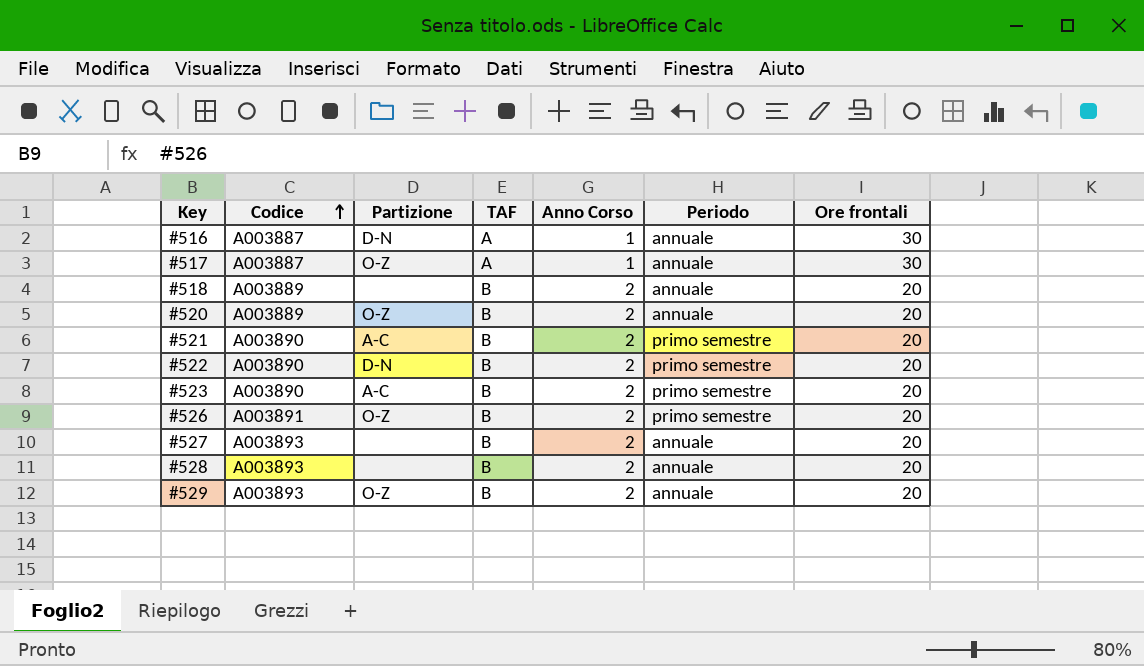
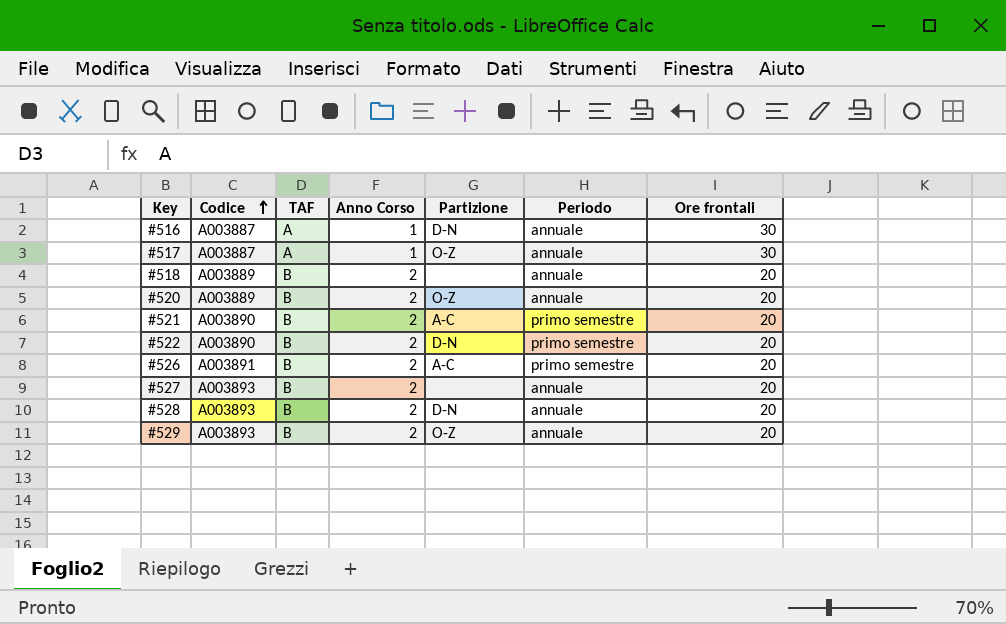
column Partizione | position: 3 -> 5
row #523: A003890 | A-C | B | 2 | primo semestre | 20 -> none
#526 | Partizione: O-Z -> A-C
#528 | Partizione: none -> D-N

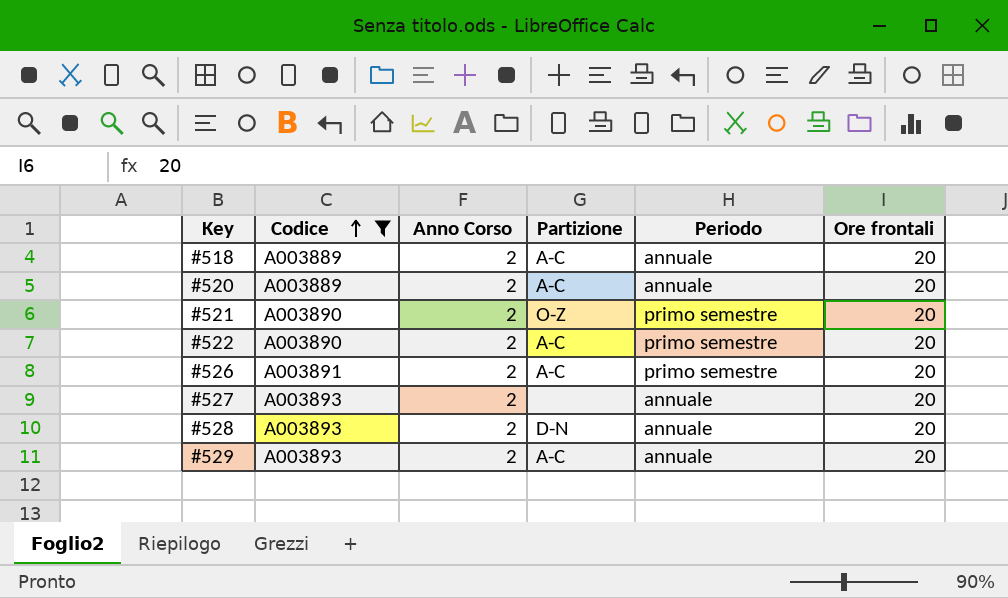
filter: none -> Codice != A003887
column TAF | position: 3 -> none
#518 | Partizione: none -> A-C
#520 | Partizione: O-Z -> A-C
#521 | Partizione: A-C -> O-Z
#522 | Partizione: D-N -> A-C
#529 | Partizione: O-Z -> A-C

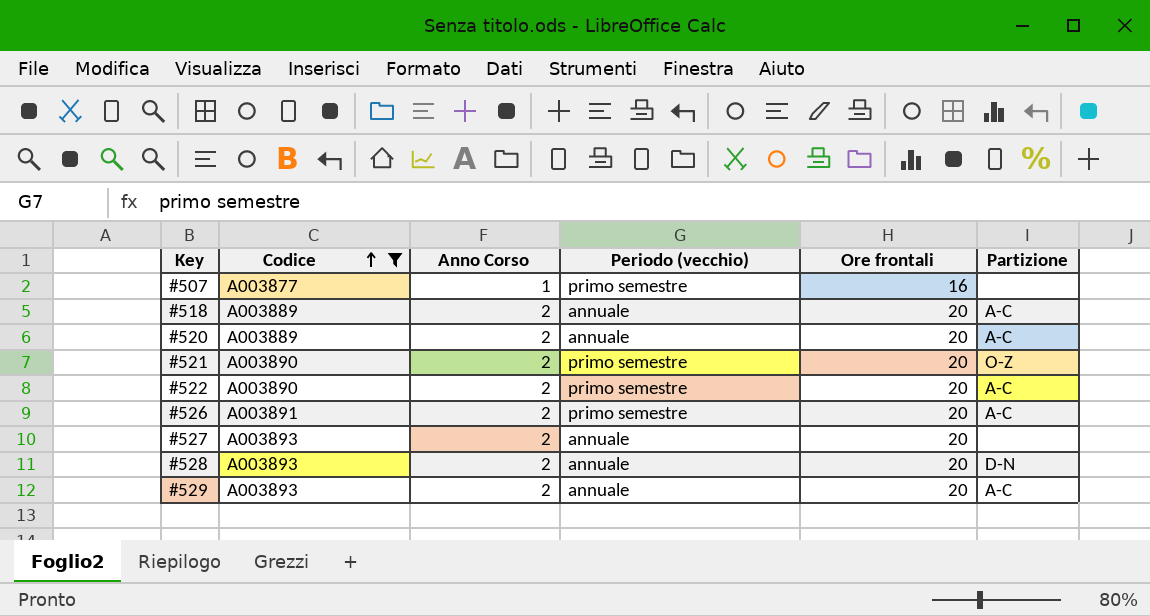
column name: Periodo -> Periodo (vecchio)
column Partizione | position: 4 -> 6
row #507: none -> A003877 | 1 | primo semestre | 16 | none

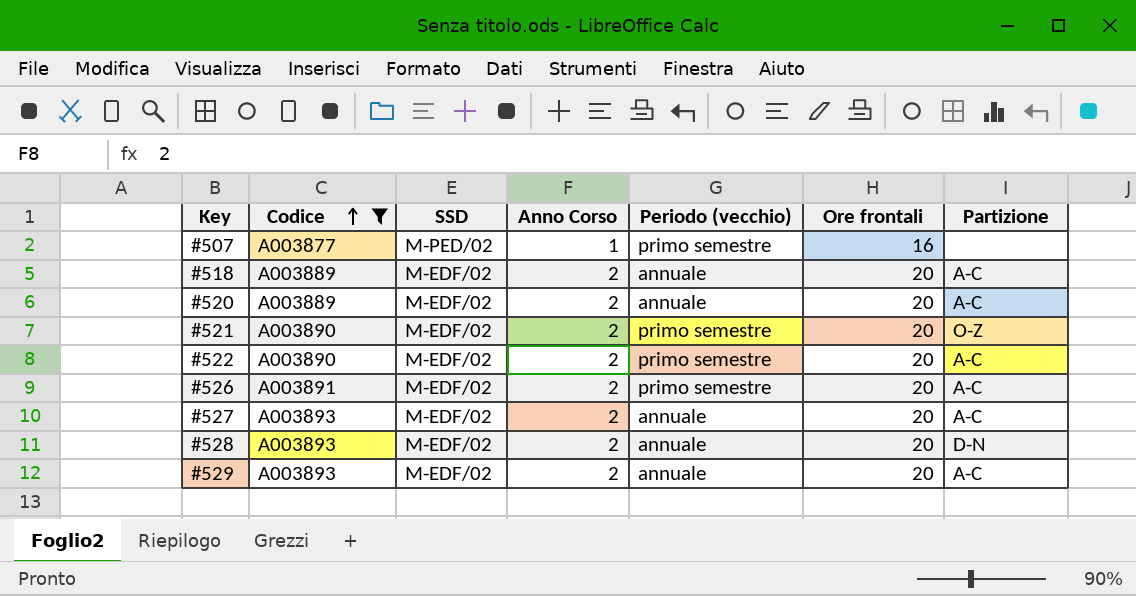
column SSD | position: none -> 3
#527 | Partizione: none -> A-C

